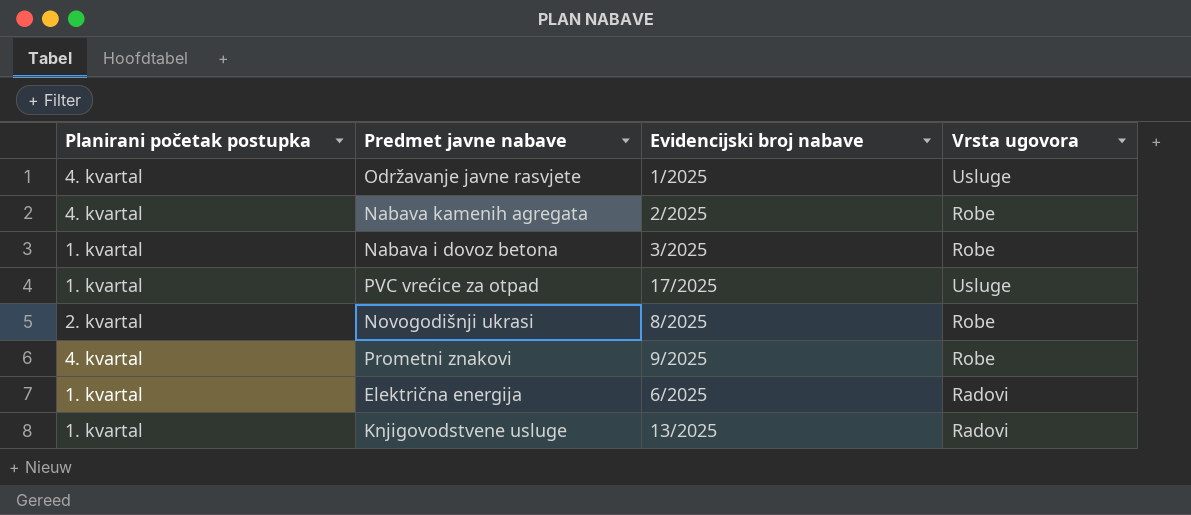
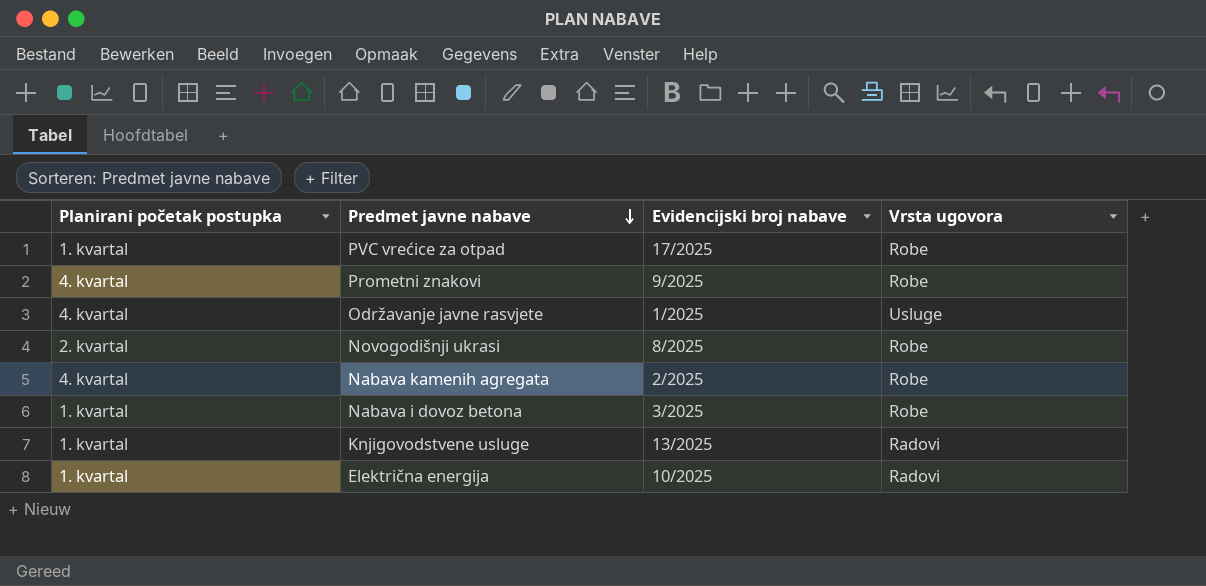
row order: none -> Predmet javne nabave descending
PVC vrećice za otpad | Vrsta ugovora: Usluge -> Robe
Električna energija | Evidencijski broj nabave: 6/2025 -> 10/2025

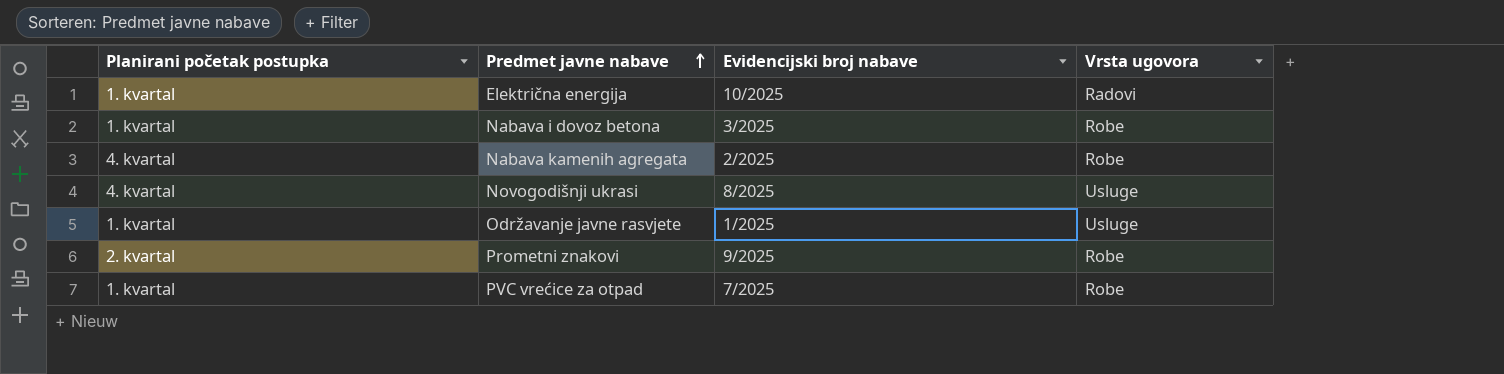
row order: Predmet javne nabave descending -> Predmet javne nabave ascending
row Knjigovodstvene usluge: 1. kvartal | 13/2025 | Radovi -> none
Novogodišnji ukrasi | Planirani početak postupka: 2. kvartal -> 4. kvartal
Novogodišnji ukrasi | Vrsta ugovora: Robe -> Usluge
Održavanje javne rasvjete | Planirani početak postupka: 4. kvartal -> 1. kvartal
Prometni znakovi | Planirani početak postupka: 4. kvartal -> 2. kvartal
PVC vrećice za otpad | Evidencijski broj nabave: 17/2025 -> 7/2025

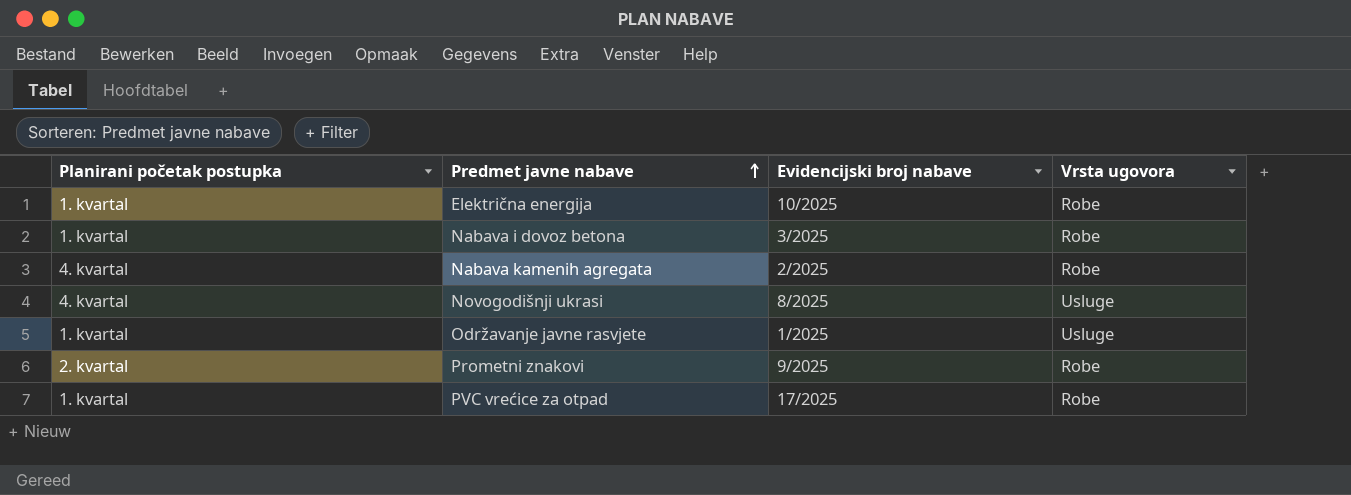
Električna energija | Vrsta ugovora: Radovi -> Robe
PVC vrećice za otpad | Evidencijski broj nabave: 7/2025 -> 17/2025

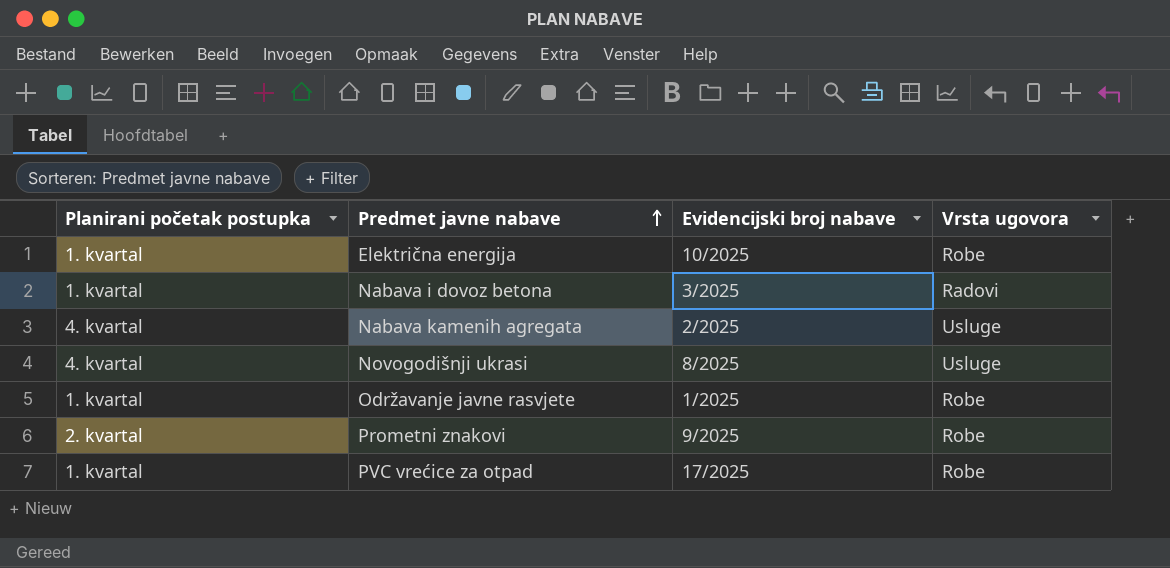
Nabava i dovoz betona | Vrsta ugovora: Robe -> Radovi
Nabava kamenih agregata | Vrsta ugovora: Robe -> Usluge
Održavanje javne rasvjete | Vrsta ugovora: Usluge -> Robe

